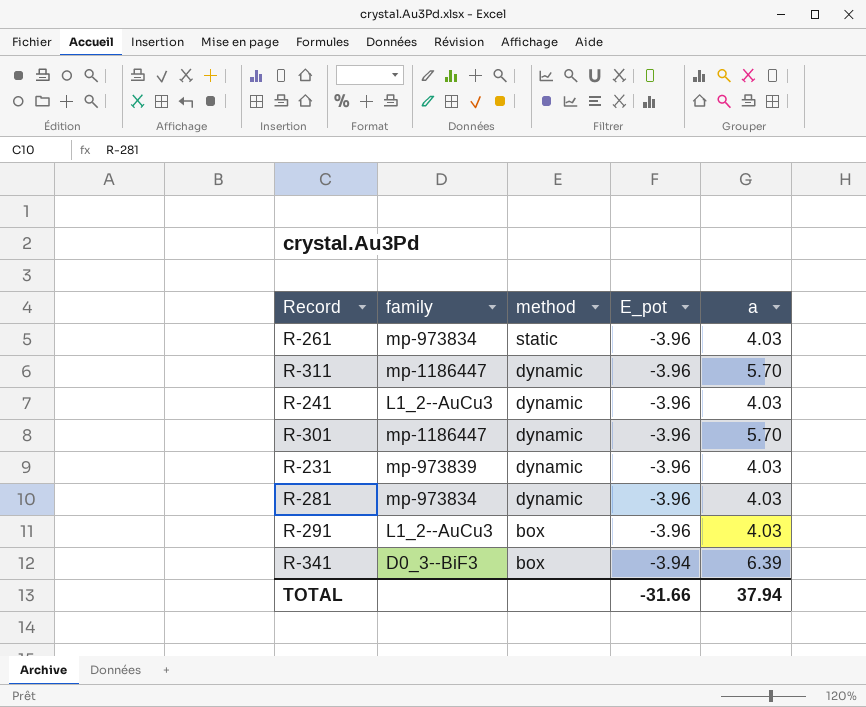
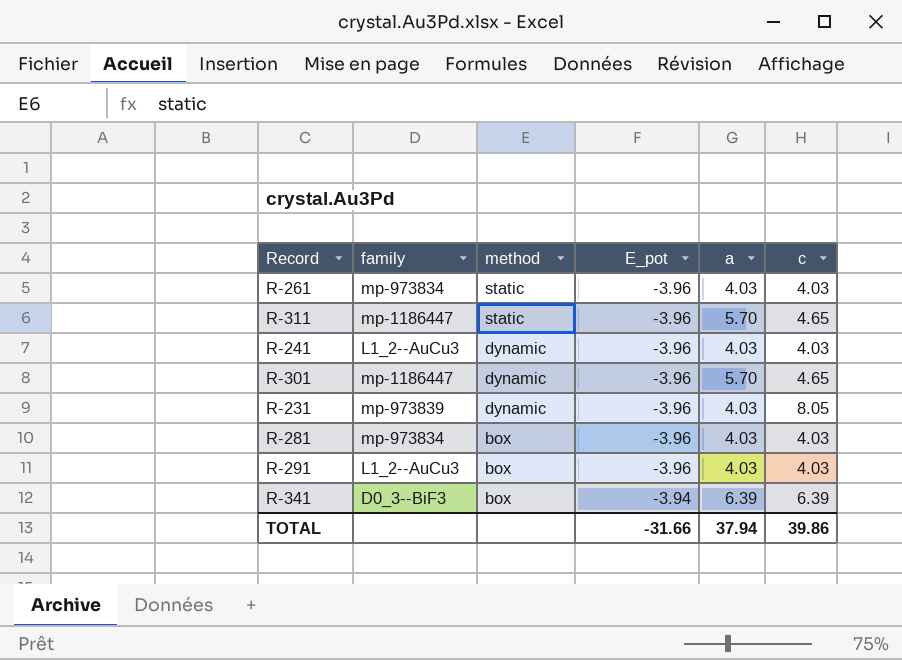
column c | position: none -> 6
R-311 | method: dynamic -> static
R-281 | method: dynamic -> box

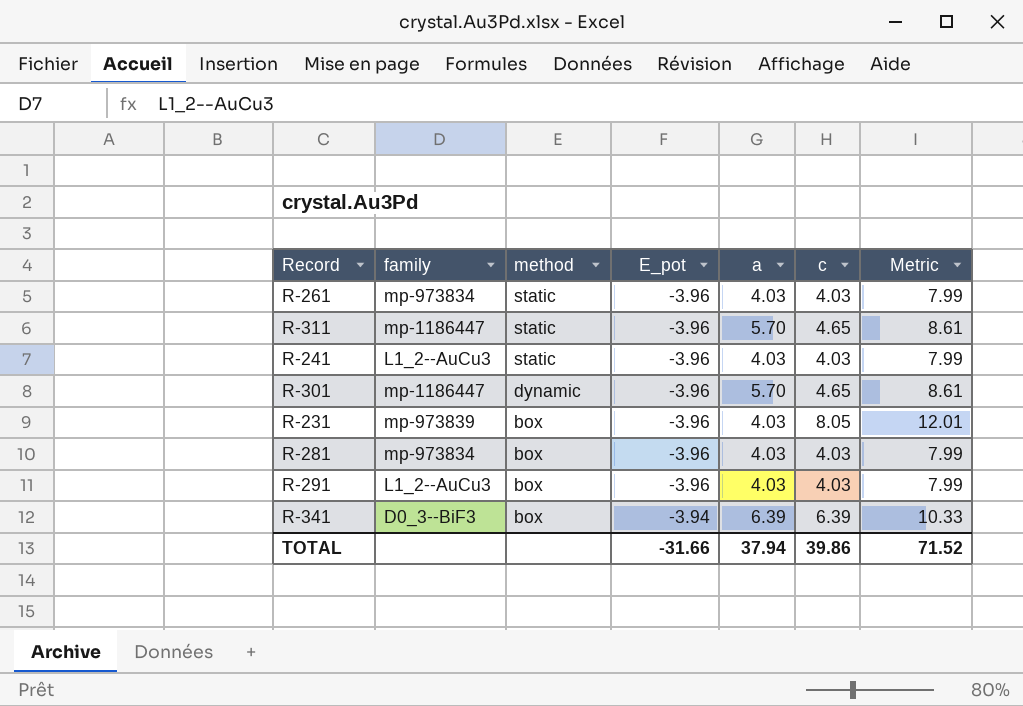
column Metric | formula: none -> [c] - [E_pot]
R-241 | method: dynamic -> static
R-231 | method: dynamic -> box

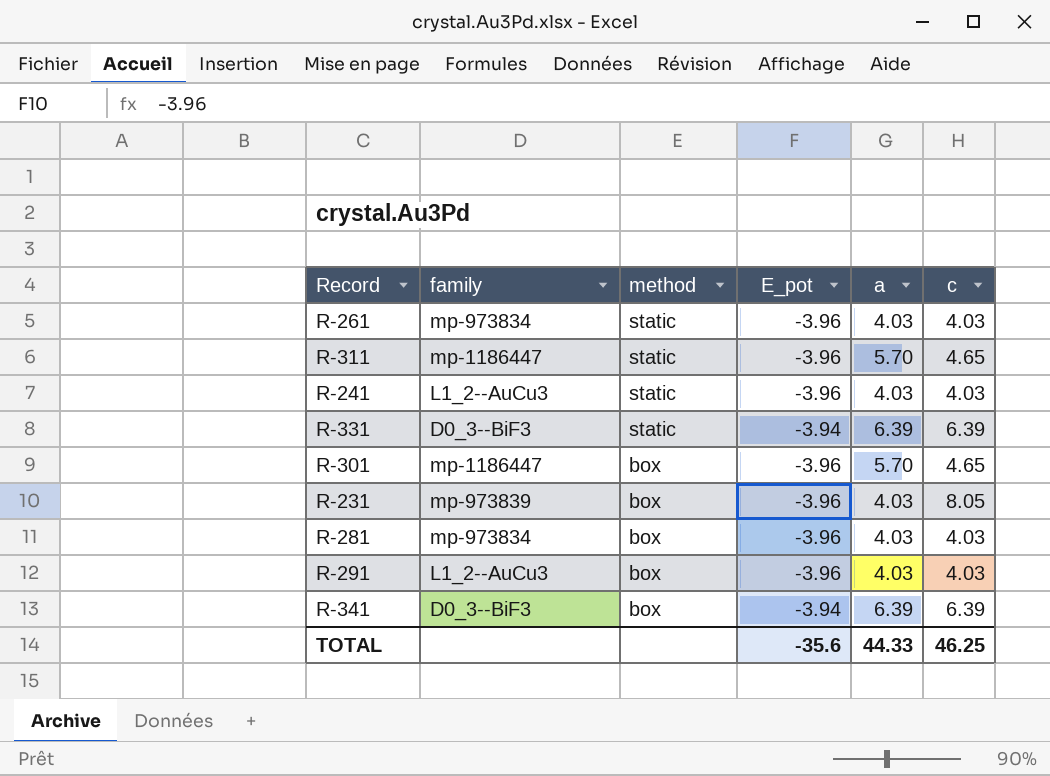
column Metric | formula: [c] - [E_pot] -> none
row R-331: none -> D0_3--BiF3 | static | -3.94 | 6.39 | 6.39
R-301 | method: dynamic -> box
TOTAL | E_pot: -31.66 -> -35.6
TOTAL | a: 37.94 -> 44.33
TOTAL | c: 39.86 -> 46.25

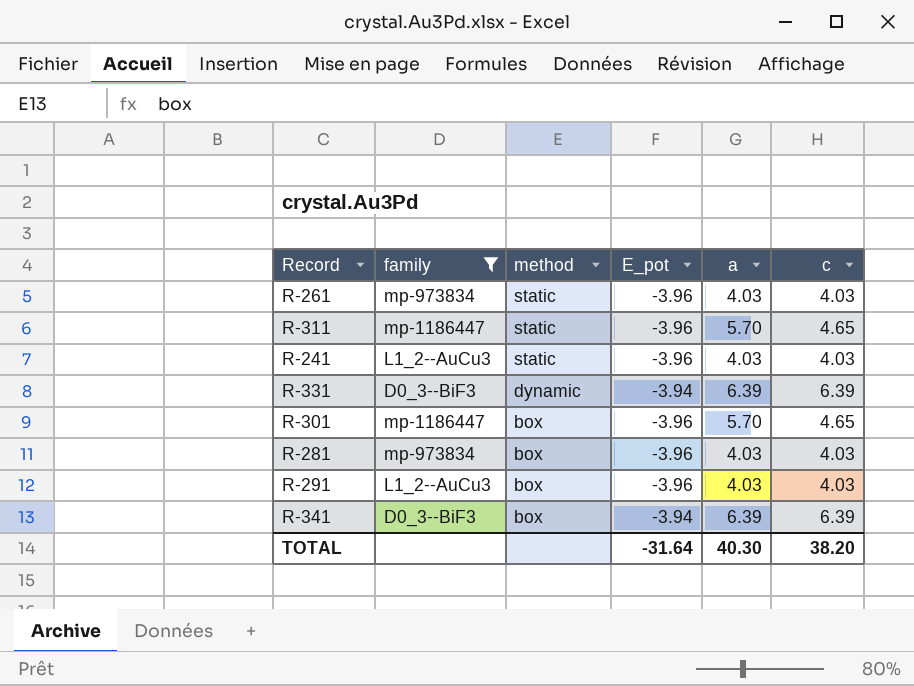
filter: none -> family != mp-973839
R-331 | method: static -> dynamic
TOTAL | E_pot: -35.6 -> -31.64
TOTAL | a: 44.33 -> 40.30
TOTAL | c: 46.25 -> 38.20

